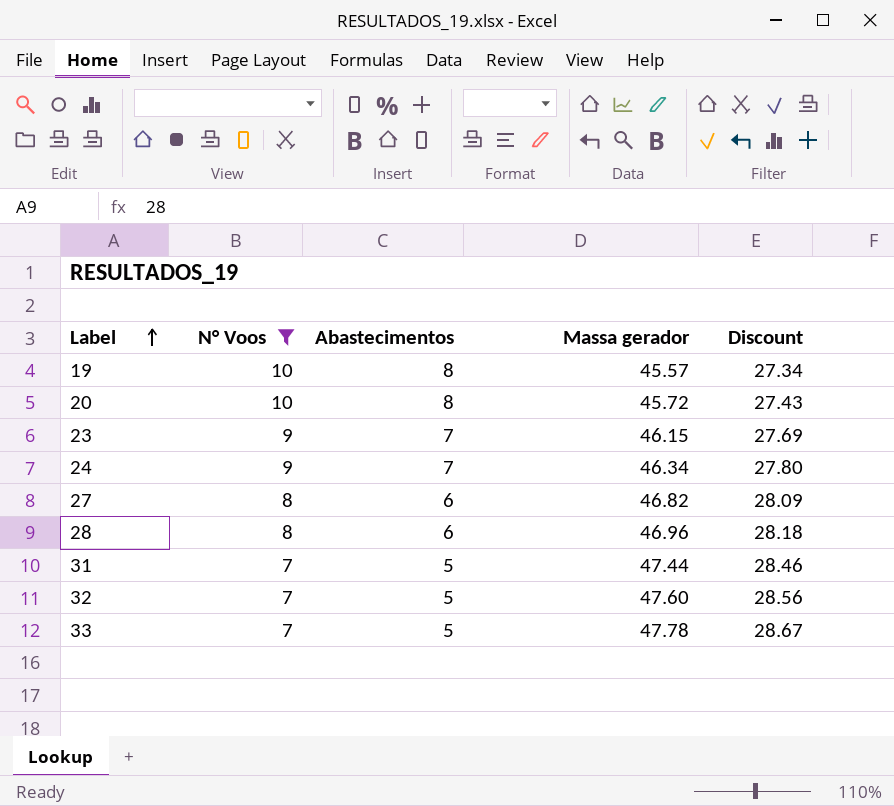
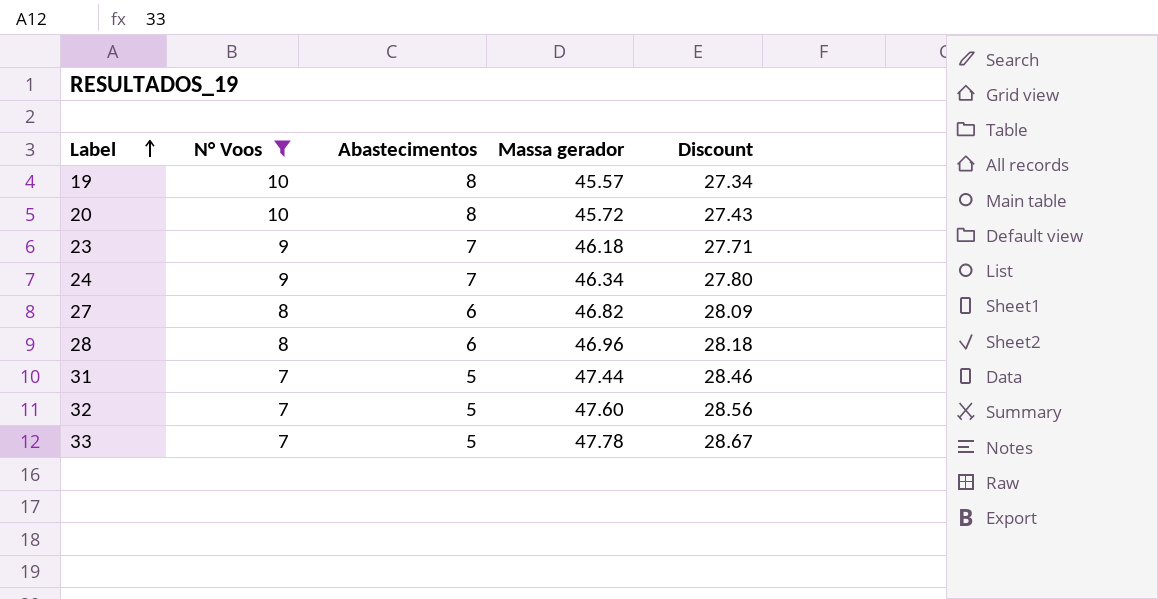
23 | Massa gerador: 46.15 -> 46.18
23 | Discount: 27.69 -> 27.71

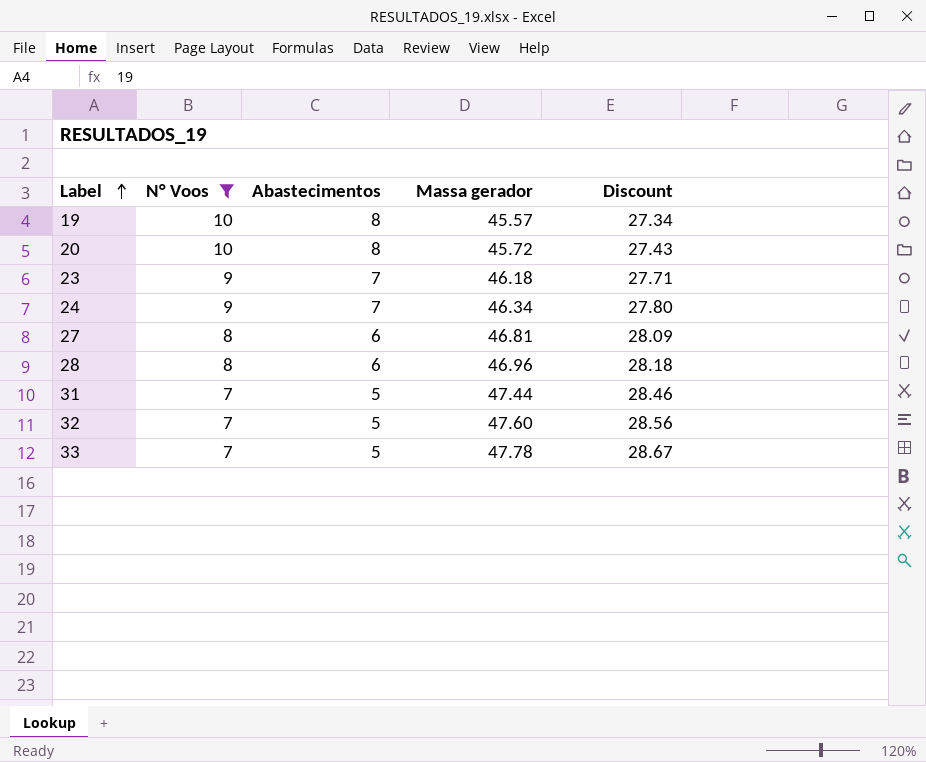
27 | Massa gerador: 46.82 -> 46.81

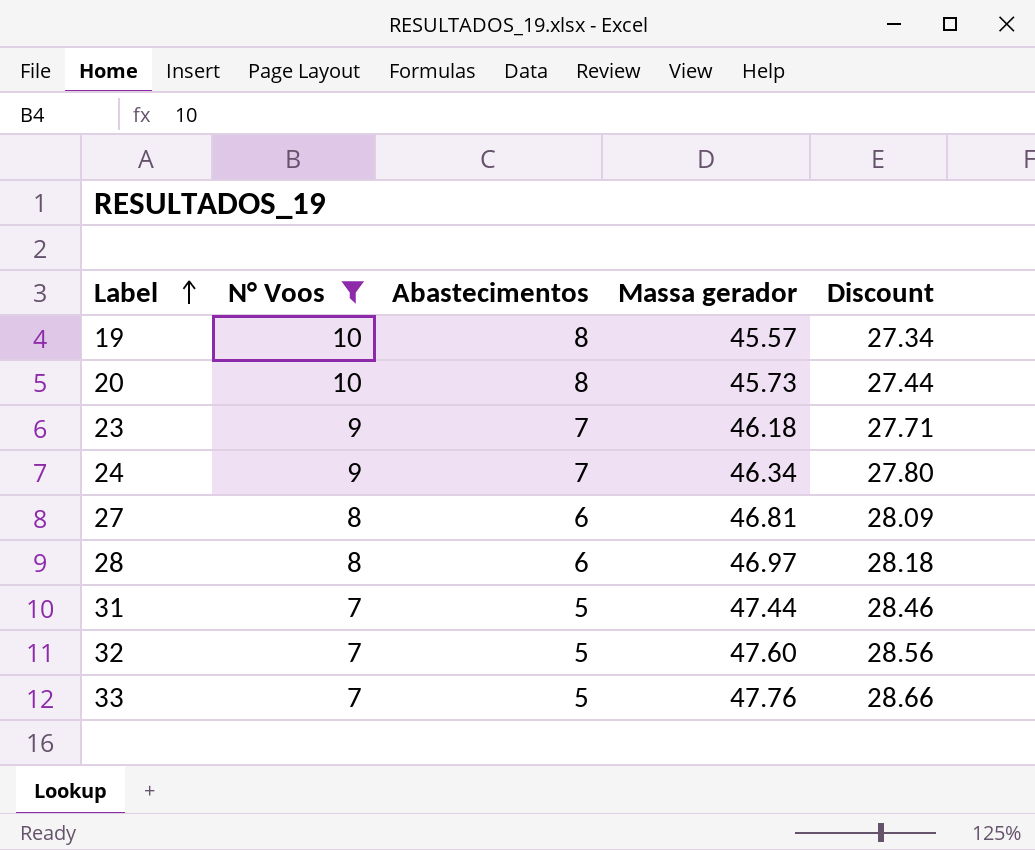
20 | Massa gerador: 45.72 -> 45.73
20 | Discount: 27.43 -> 27.44
28 | Massa gerador: 46.96 -> 46.97
33 | Massa gerador: 47.78 -> 47.76
33 | Discount: 28.67 -> 28.66

